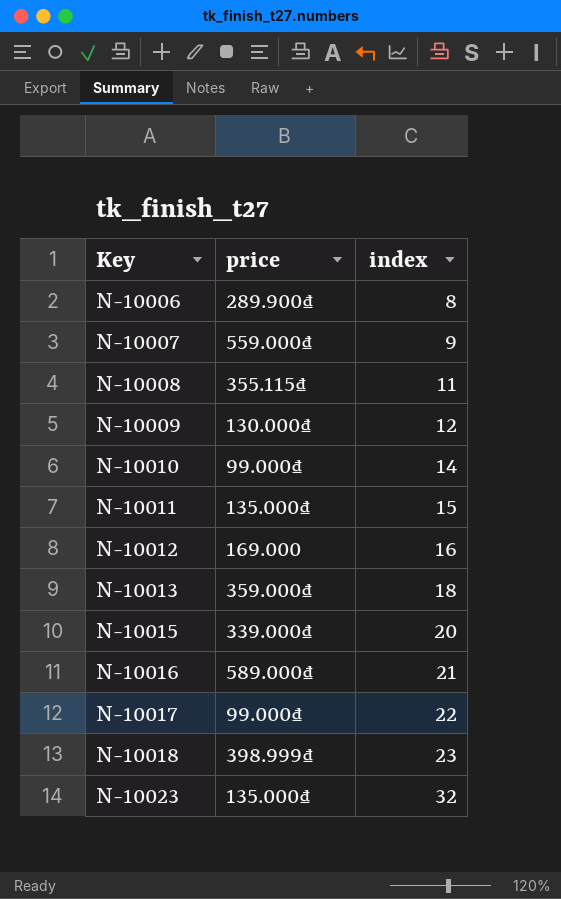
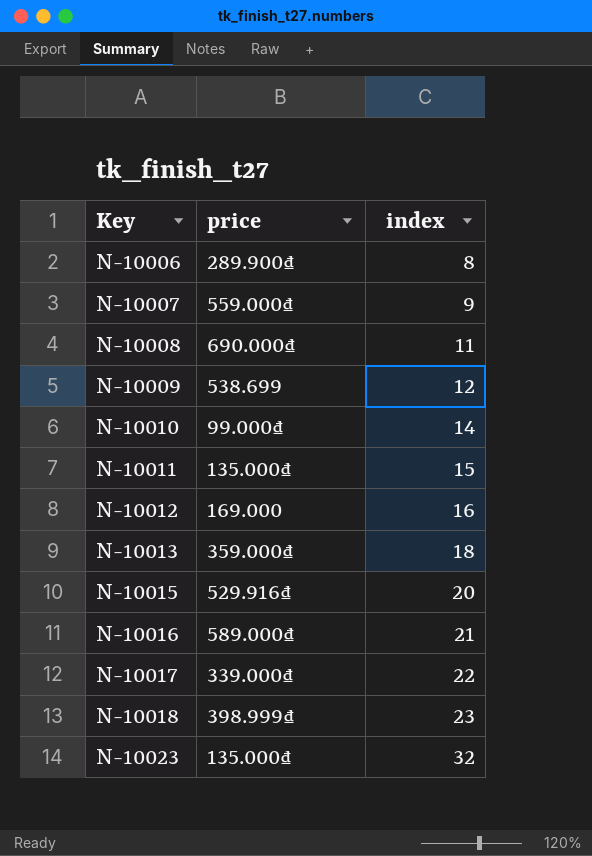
N-10008 | price: 355.115₫ -> 690.000₫
N-10009 | price: 130.000₫ -> 538.699
N-10015 | price: 339.000₫ -> 529.916₫
N-10017 | price: 99.000₫ -> 339.000₫

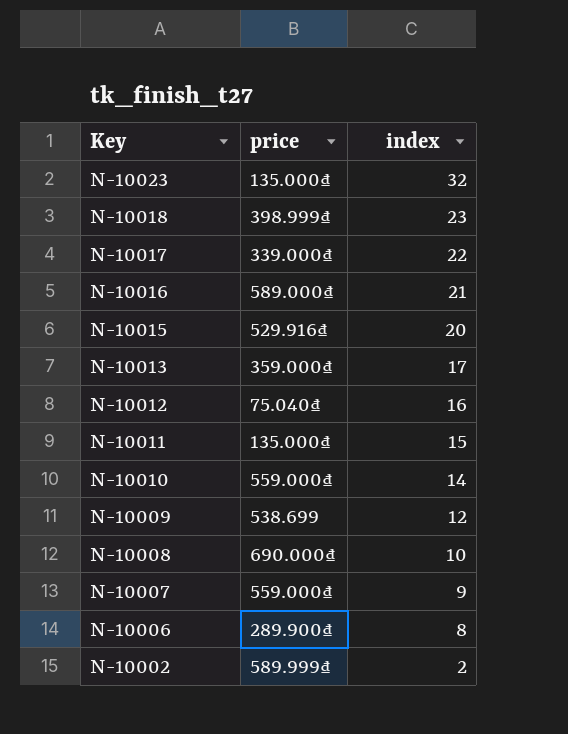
row order: Key ascending -> Key descending
N-10013 | index: 18 -> 17
N-10012 | price: 169.000 -> 75.040₫
N-10010 | price: 99.000₫ -> 559.000₫
N-10008 | index: 11 -> 10
row N-10002: none -> 589.999₫ | 2

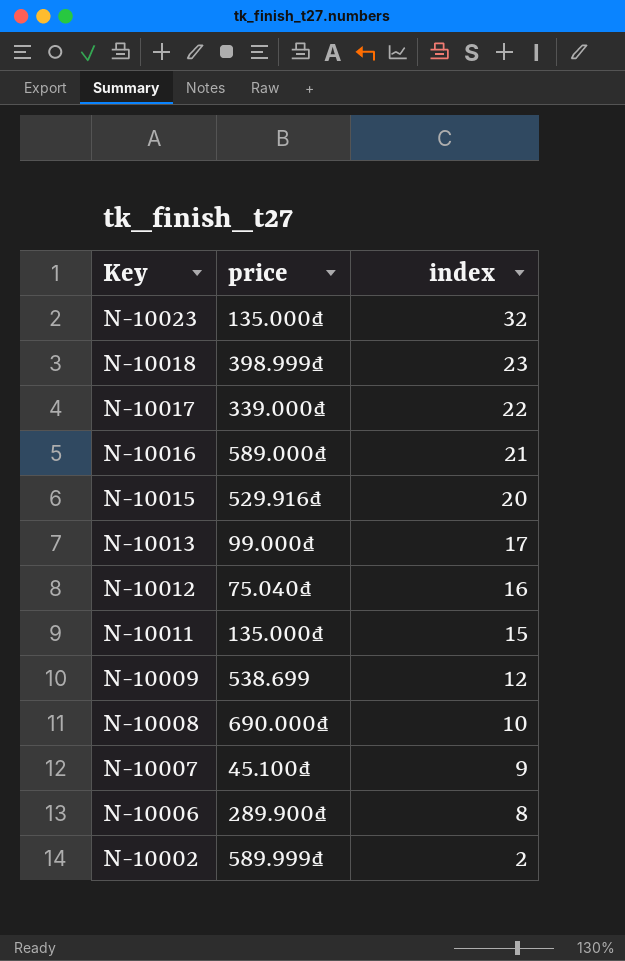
row N-10010: 559.000₫ | 14 -> none
N-10013 | price: 359.000₫ -> 99.000₫
N-10007 | price: 559.000₫ -> 45.100₫

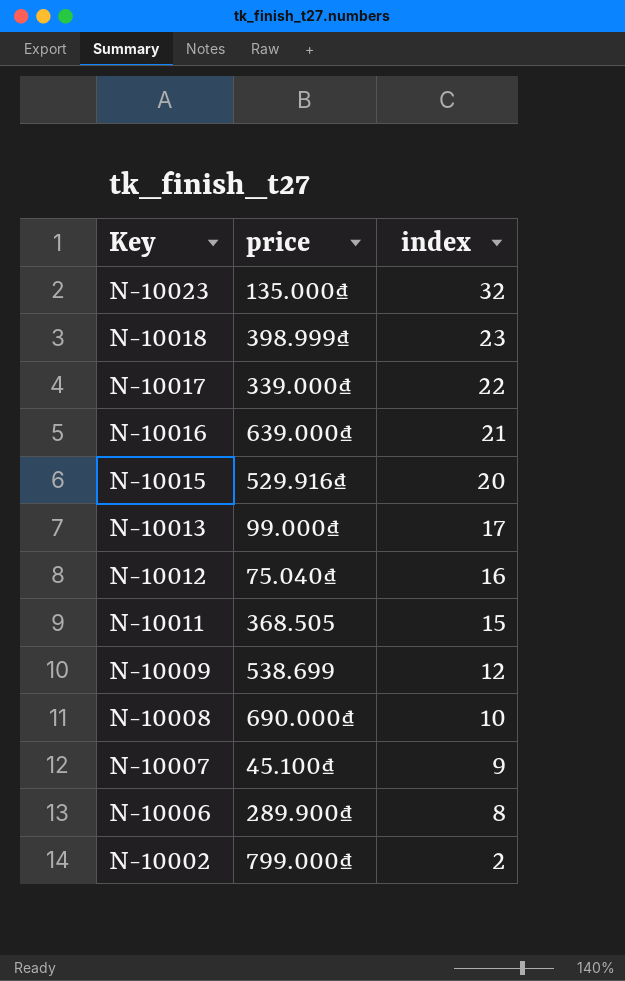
N-10016 | price: 589.000₫ -> 639.000₫
N-10011 | price: 135.000₫ -> 368.505
N-10002 | price: 589.999₫ -> 799.000₫

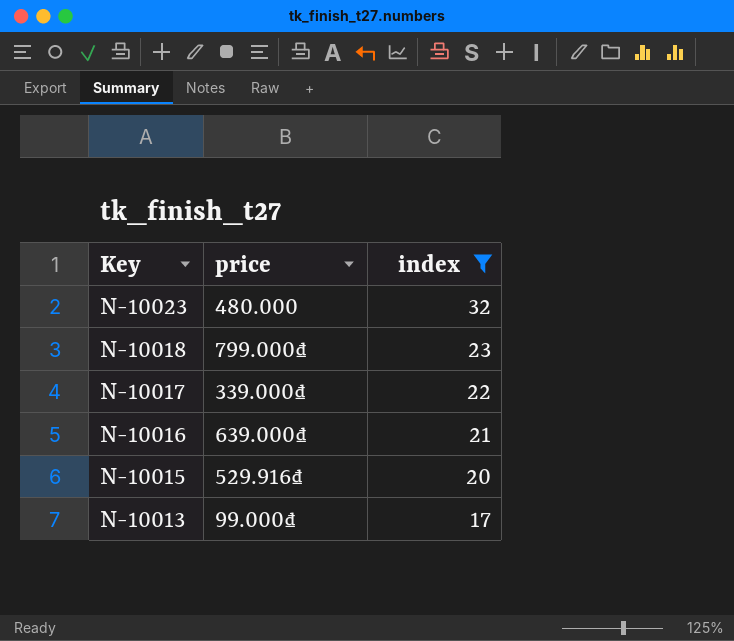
filter: none -> index >= 17
N-10023 | price: 135.000₫ -> 480.000
N-10018 | price: 398.999₫ -> 799.000₫

